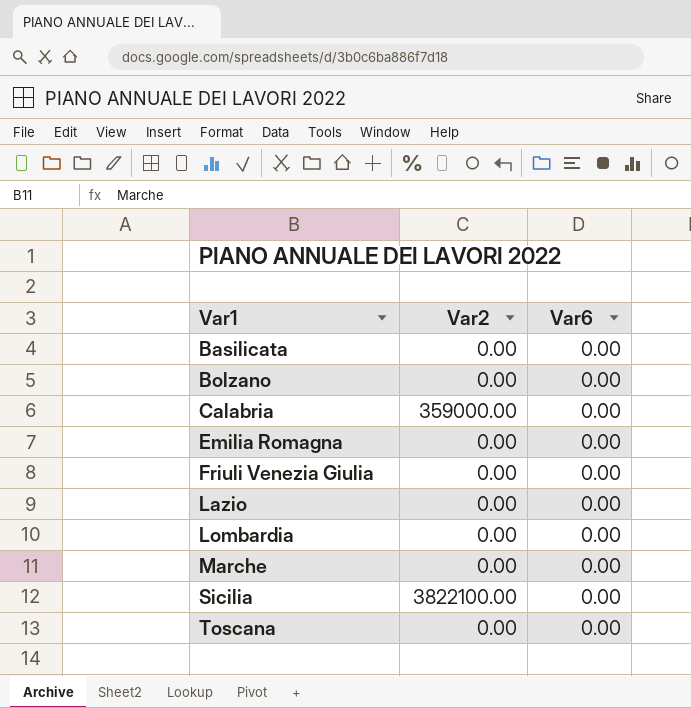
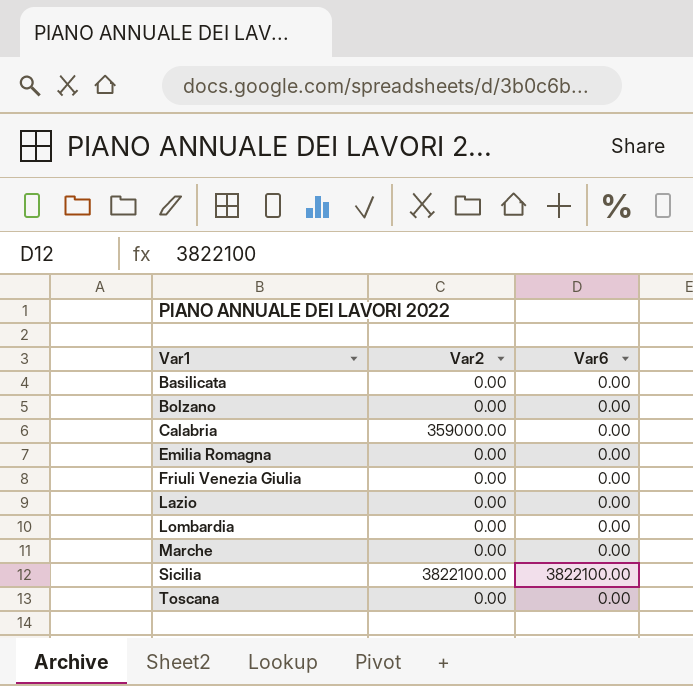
Sicilia | Var6: 0.00 -> 3822100.00

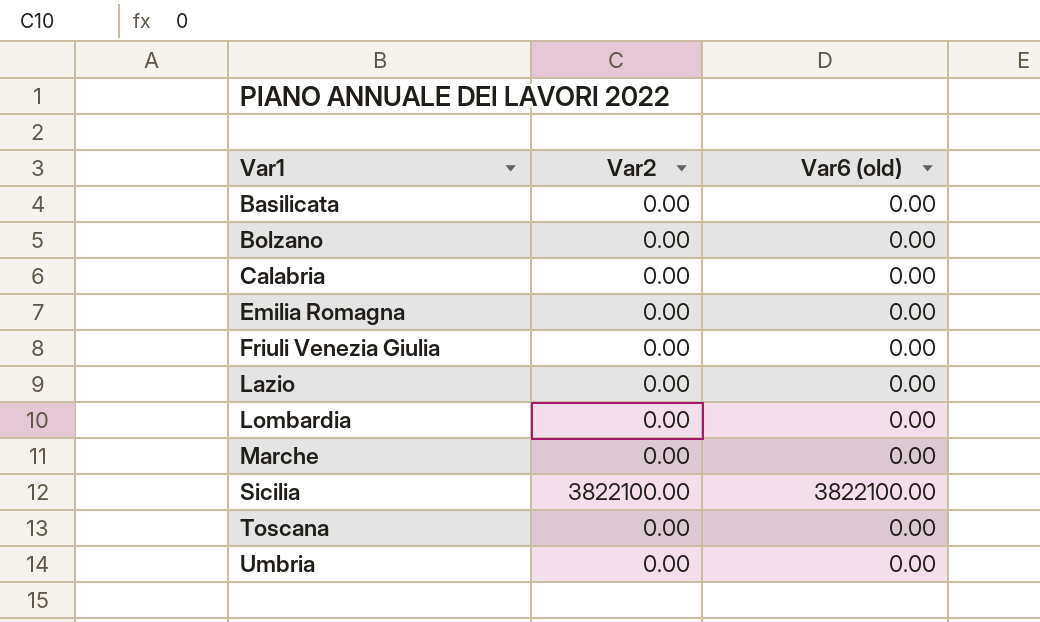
column name: Var6 -> Var6 (old)
Calabria | Var2: 359000.00 -> 0.00
row Umbria: none -> 0.00 | 0.00

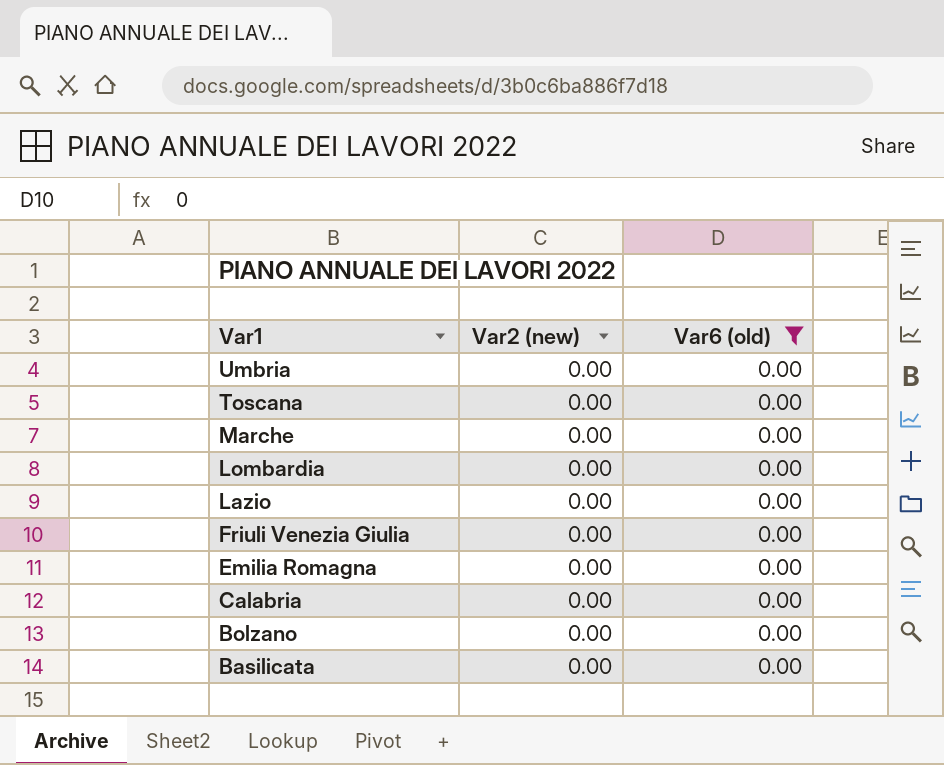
filter: none -> Var6 (old) = 0.00
row order: Var1 ascending -> Var1 descending
column name: Var2 -> Var2 (new)

